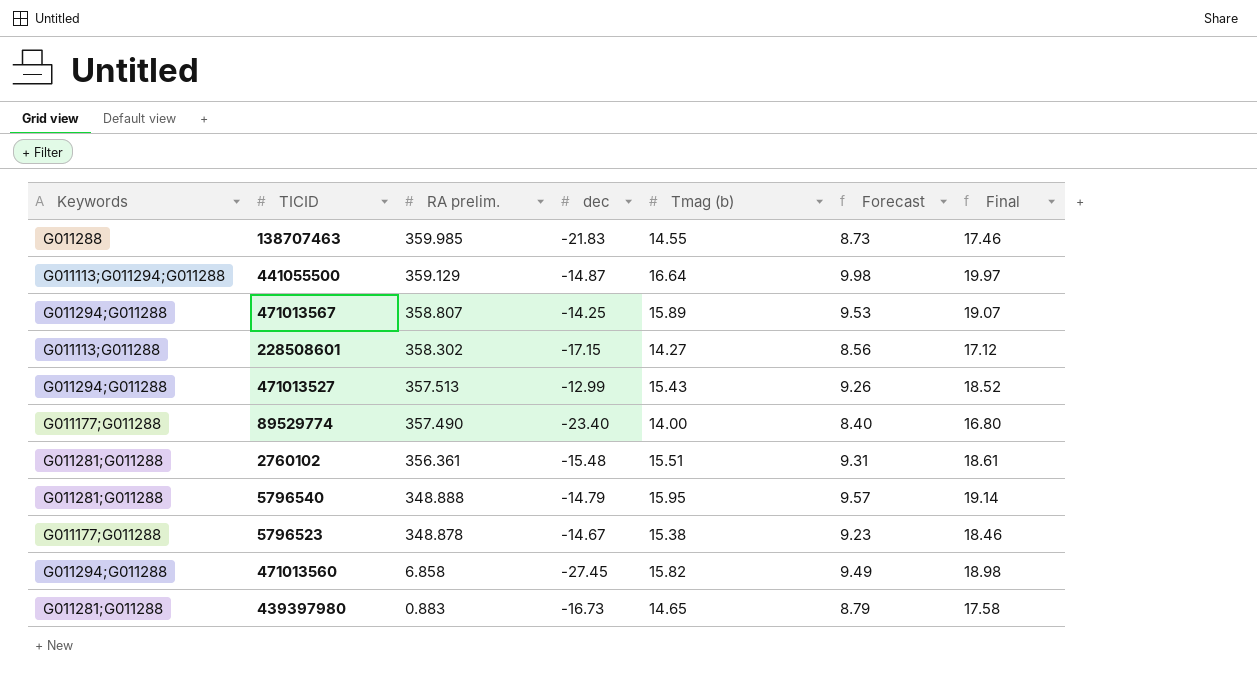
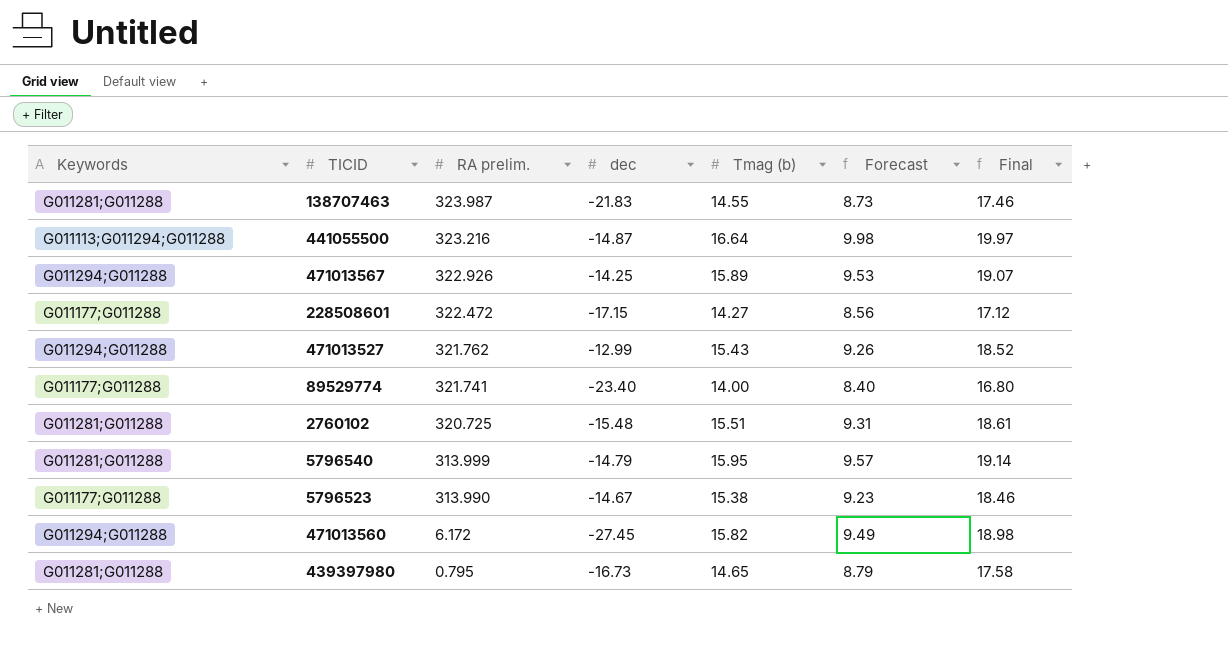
138707463 | Keywords: G011288 -> G011281;G011288
138707463 | RA prelim.: 359.985 -> 323.987
441055500 | RA prelim.: 359.129 -> 323.216
471013567 | RA prelim.: 358.807 -> 322.926
228508601 | Keywords: G011113;G011288 -> G011177;G011288
228508601 | RA prelim.: 358.302 -> 322.472
471013527 | RA prelim.: 357.513 -> 321.762
89529774 | RA prelim.: 357.490 -> 321.741
2760102 | RA prelim.: 356.361 -> 320.725
5796540 | RA prelim.: 348.888 -> 313.999
5796523 | RA prelim.: 348.878 -> 313.990
471013560 | RA prelim.: 6.858 -> 6.172
439397980 | RA prelim.: 0.883 -> 0.795

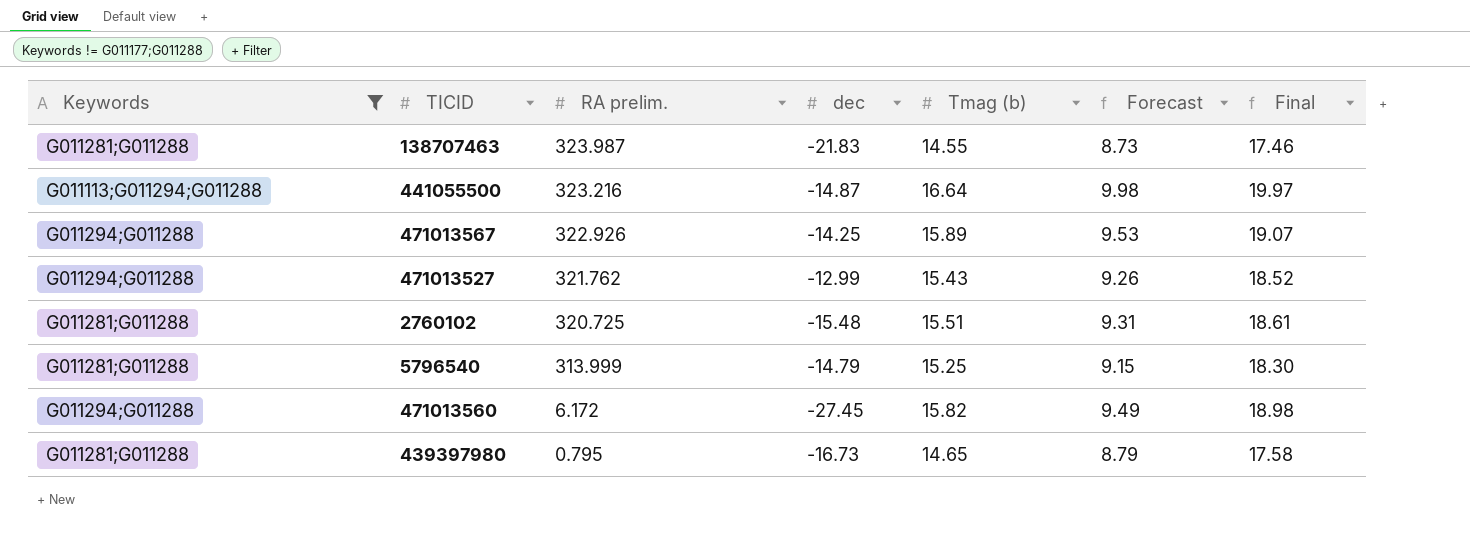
filter: none -> Keywords != G011177;G011288
5796540 | Tmag (b): 15.95 -> 15.25
5796540 | Forecast: 9.57 -> 9.15
5796540 | Final: 19.14 -> 18.30

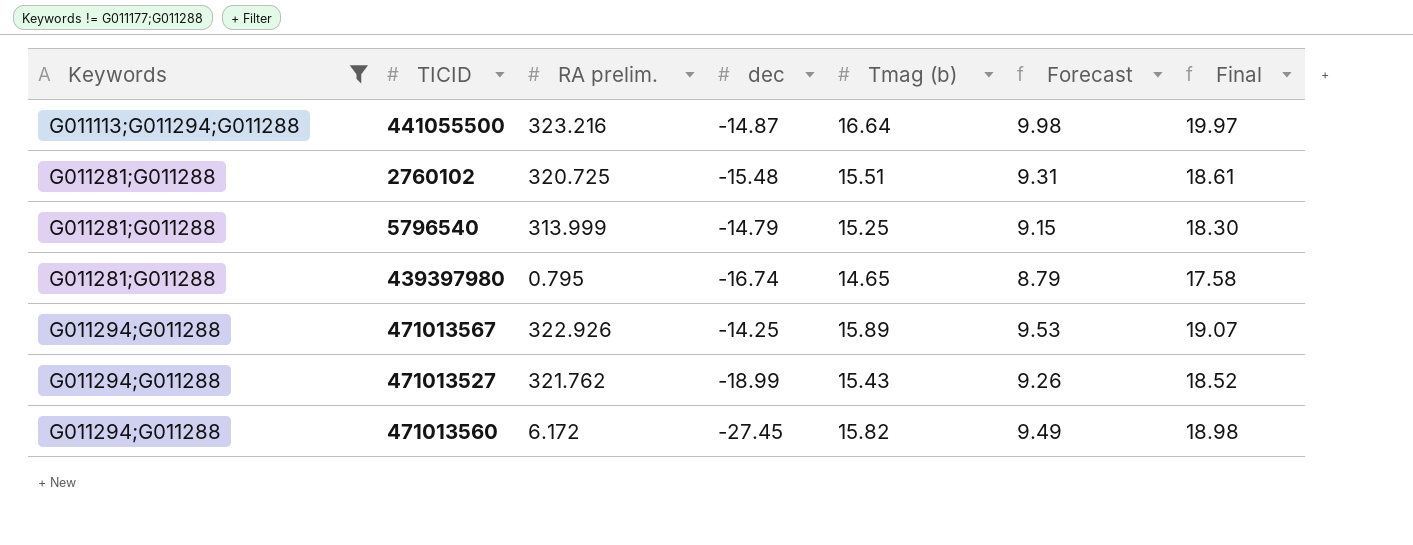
row order: RA prelim. descending -> Keywords ascending
row 138707463: G011281;G011288 | 323.987 | -21.83 | 14.55 | 8.73 | 17.46 -> none
439397980 | dec: -16.73 -> -16.74
471013527 | dec: -12.99 -> -18.99

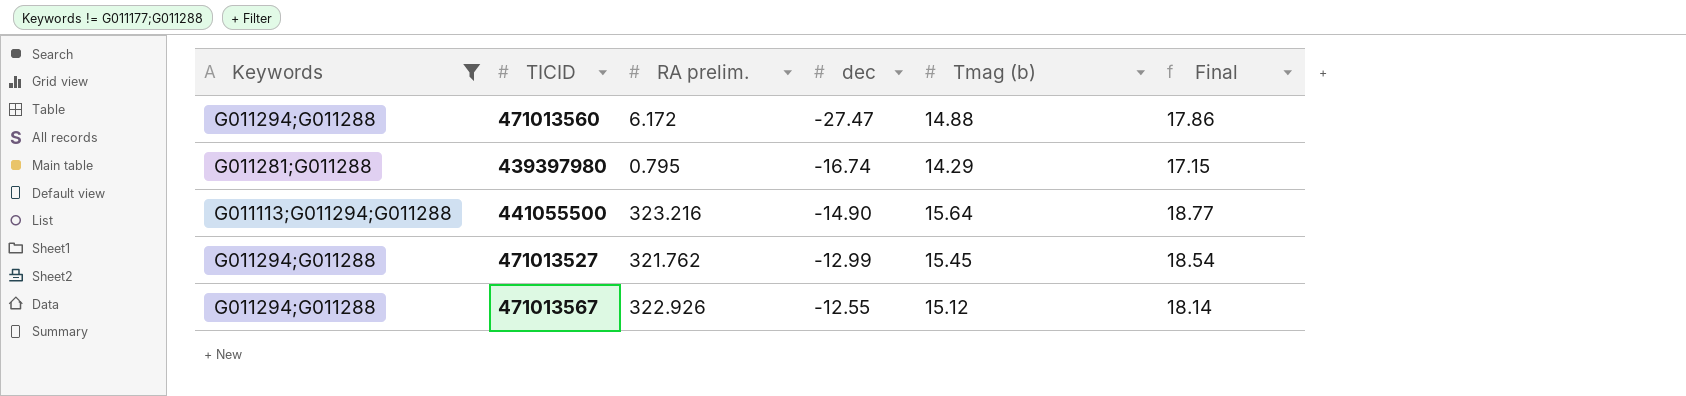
row order: Keywords ascending -> dec ascending
column Forecast | formula: [Tmag (b)] * 0.6 -> none
row 2760102: G011281;G011288 | 320.725 | -15.48 | 15.51 | 9.31 | 18.61 -> none
row 5796540: G011281;G011288 | 313.999 | -14.79 | 15.25 | 9.15 | 18.30 -> none
471013560 | dec: -27.45 -> -27.47
471013560 | Tmag (b): 15.82 -> 14.88
471013560 | Final: 18.98 -> 17.86
439397980 | Tmag (b): 14.65 -> 14.29
439397980 | Final: 17.58 -> 17.15
441055500 | dec: -14.87 -> -14.90
441055500 | Tmag (b): 16.64 -> 15.64
441055500 | Final: 19.97 -> 18.77
471013527 | dec: -18.99 -> -12.99
471013527 | Tmag (b): 15.43 -> 15.45
471013527 | Final: 18.52 -> 18.54
471013567 | dec: -14.25 -> -12.55
471013567 | Tmag (b): 15.89 -> 15.12
471013567 | Final: 19.07 -> 18.14

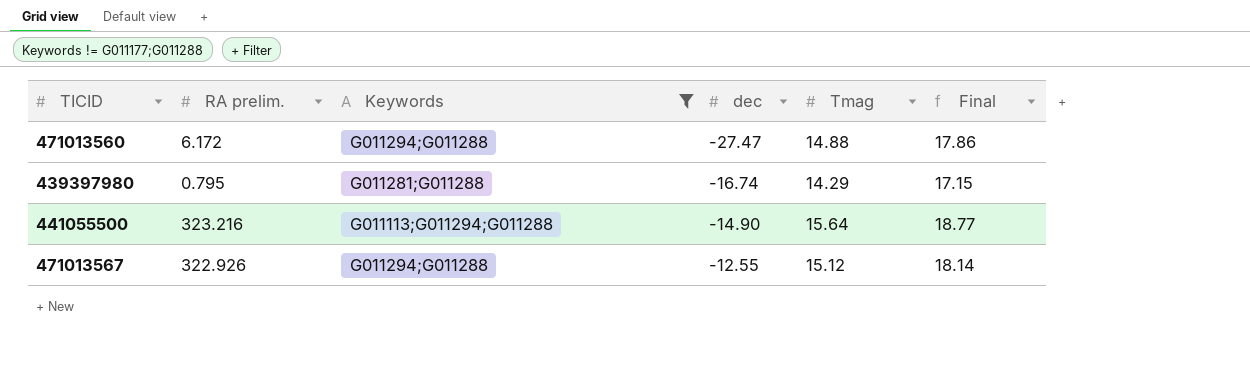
column Keywords | position: 1 -> 3
column name: Tmag (b) -> Tmag
row 471013527: G011294;G011288 | 321.762 | -12.99 | 15.45 | 18.54 -> none

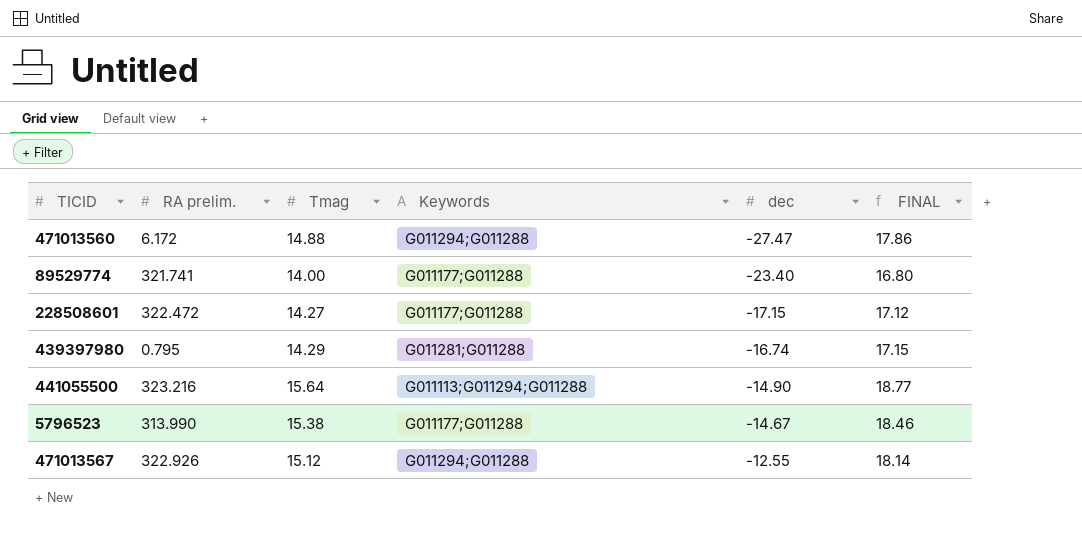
filter: Keywords != G011177;G011288 -> none
column Tmag | position: 5 -> 3
column name: Final -> FINAL

